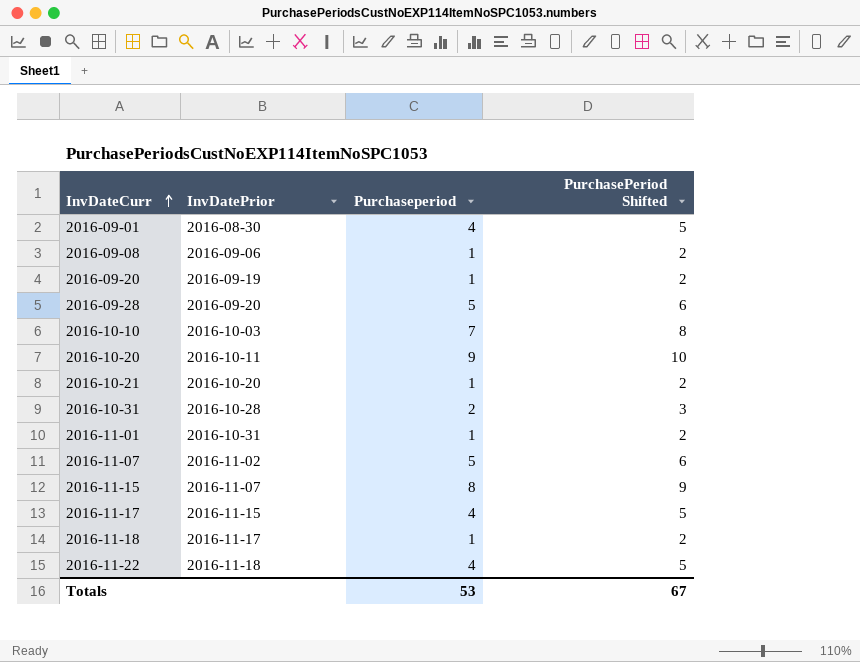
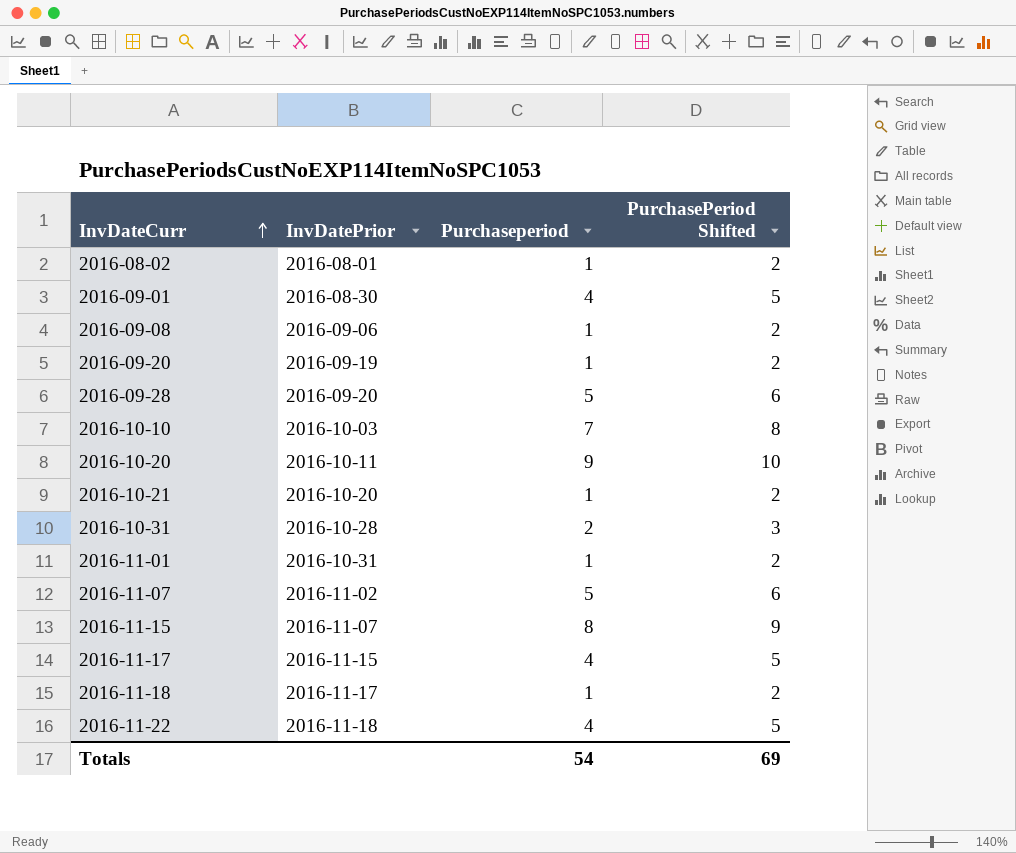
row 2016-08-02: none -> 2016-08-01 | 1 | 2
Totals | Purchaseperiod: 53 -> 54
Totals | PurchasePeriod Shifted: 67 -> 69

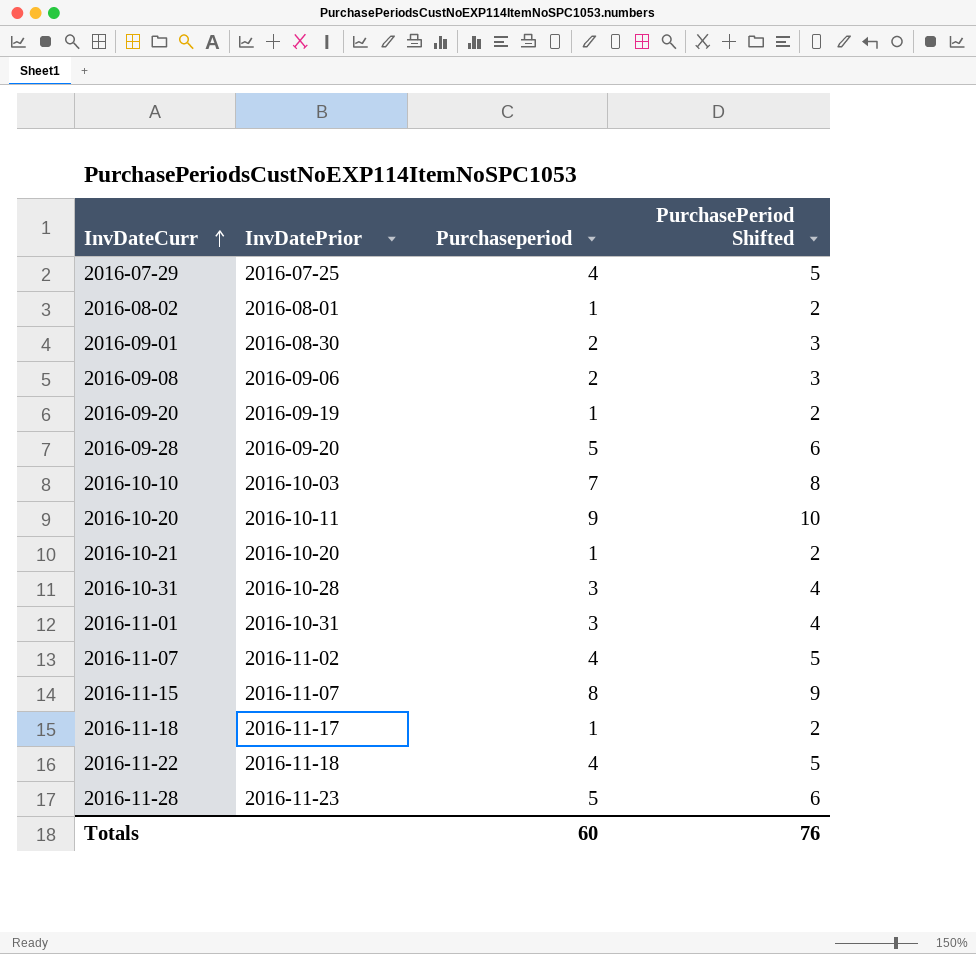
row 2016-11-17: 2016-11-15 | 4 | 5 -> none
row 2016-07-29: none -> 2016-07-25 | 4 | 5
2016-09-01 | Purchaseperiod: 4 -> 2
2016-09-01 | PurchasePeriod Shifted: 5 -> 3
2016-09-08 | Purchaseperiod: 1 -> 2
2016-09-08 | PurchasePeriod Shifted: 2 -> 3
2016-10-31 | Purchaseperiod: 2 -> 3
2016-10-31 | PurchasePeriod Shifted: 3 -> 4
2016-11-01 | Purchaseperiod: 1 -> 3
2016-11-01 | PurchasePeriod Shifted: 2 -> 4
2016-11-07 | Purchaseperiod: 5 -> 4
2016-11-07 | PurchasePeriod Shifted: 6 -> 5
row 2016-11-28: none -> 2016-11-23 | 5 | 6
Totals | Purchaseperiod: 54 -> 60
Totals | PurchasePeriod Shifted: 69 -> 76

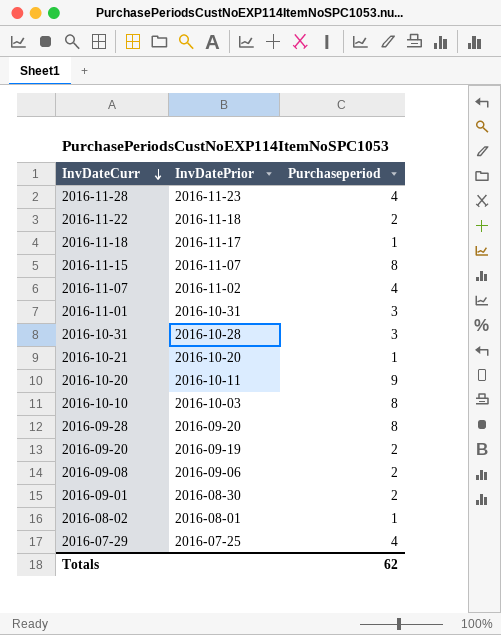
row order: InvDateCurr ascending -> InvDateCurr descending
column PurchasePeriod Shifted | formula: [Purchaseperiod] + 1 -> none
2016-11-28 | Purchaseperiod: 5 -> 4
2016-11-22 | Purchaseperiod: 4 -> 2
2016-10-10 | Purchaseperiod: 7 -> 8
2016-09-28 | Purchaseperiod: 5 -> 8
2016-09-20 | Purchaseperiod: 1 -> 2
Totals | Purchaseperiod: 60 -> 62

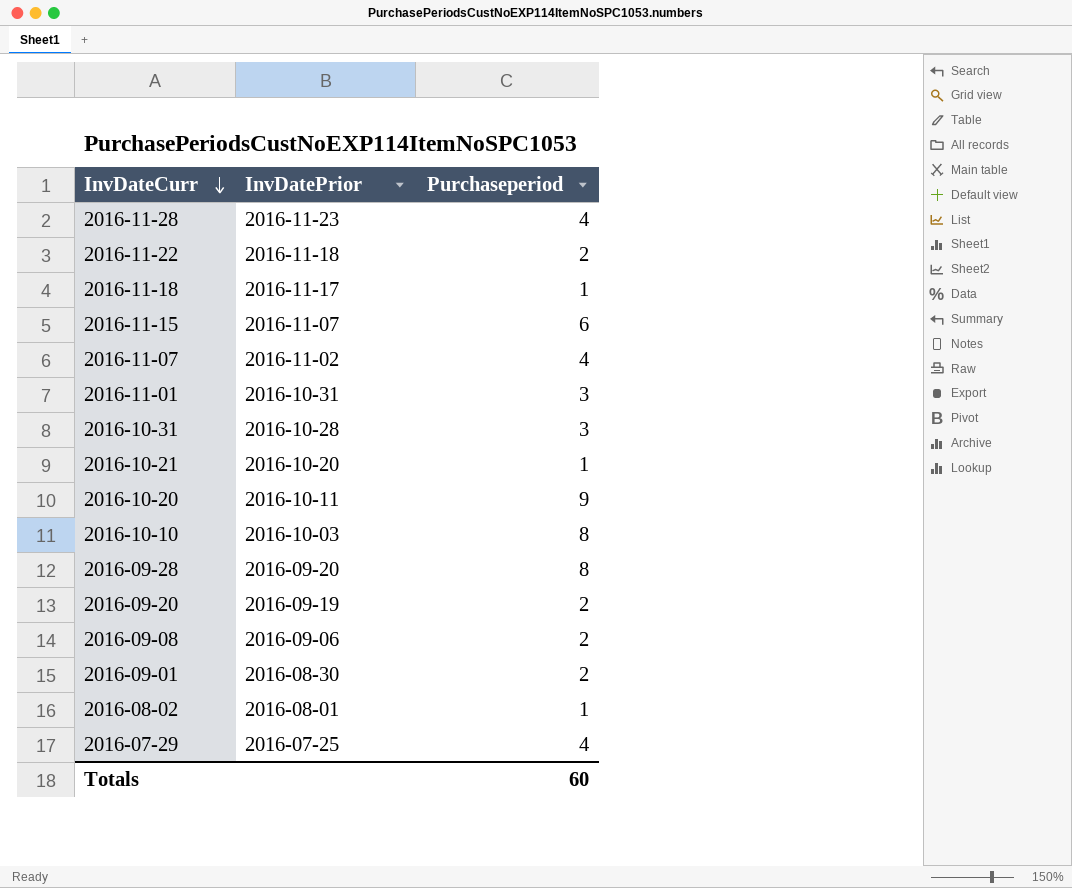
2016-11-15 | Purchaseperiod: 8 -> 6
Totals | Purchaseperiod: 62 -> 60

